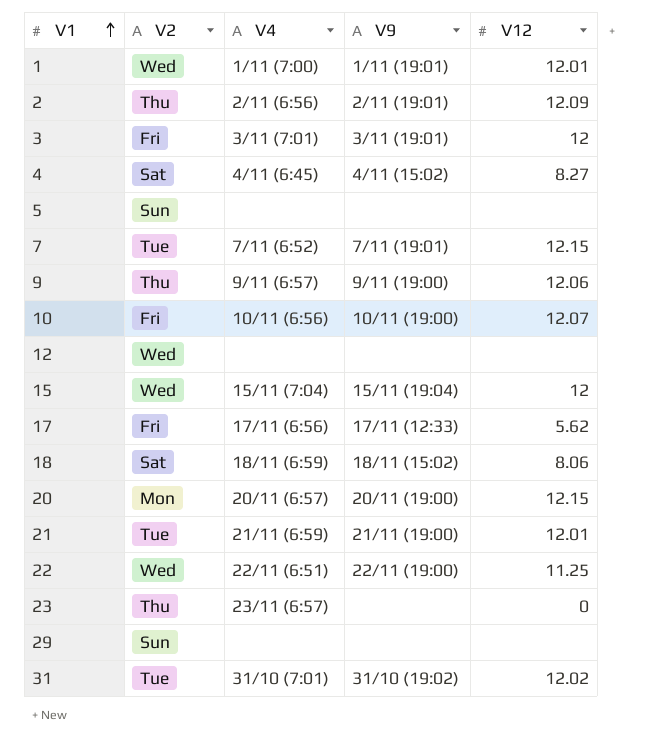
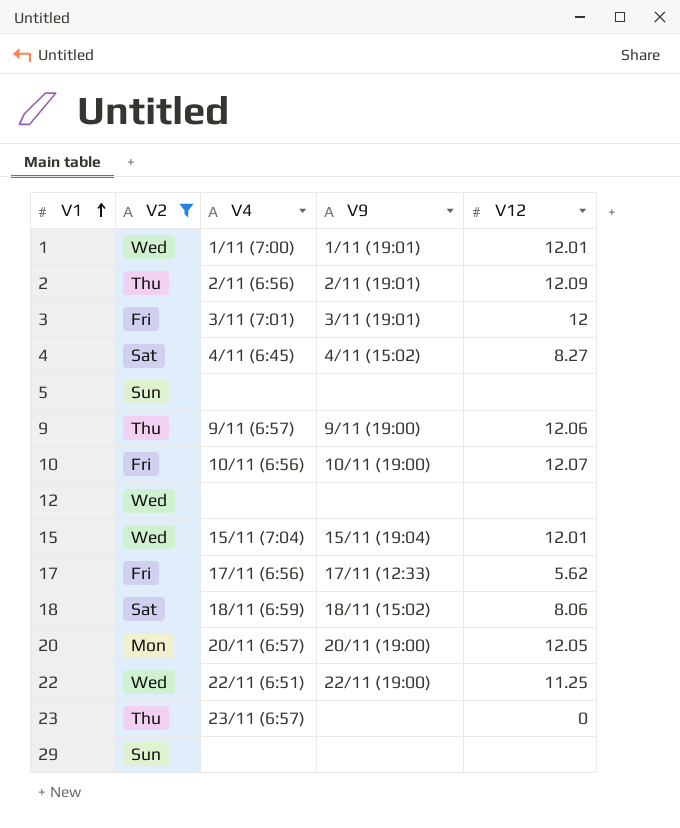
filter: none -> V2 != Tue
15 | V12: 12 -> 12.01
20 | V12: 12.15 -> 12.05

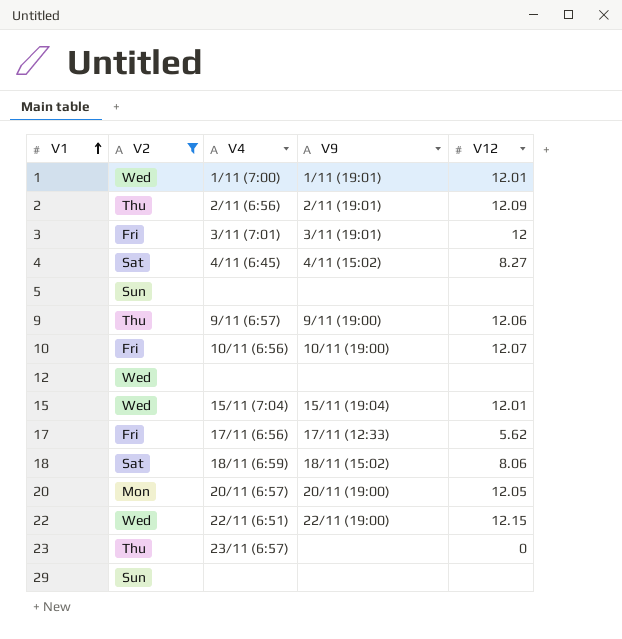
22 | V12: 11.25 -> 12.15

